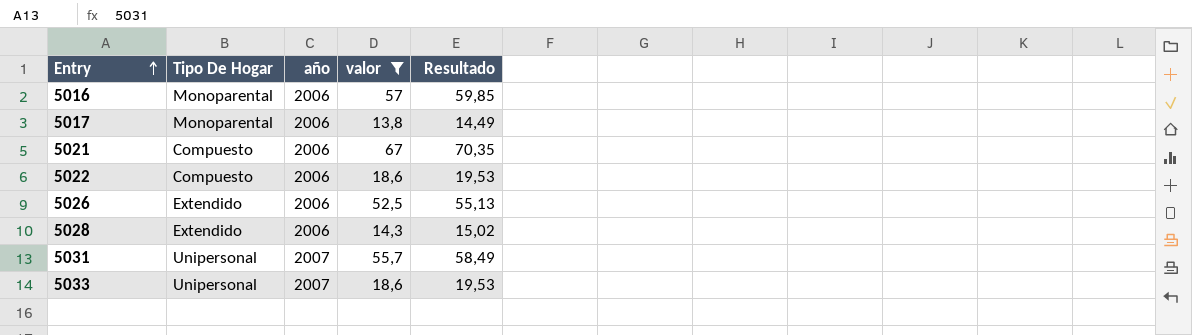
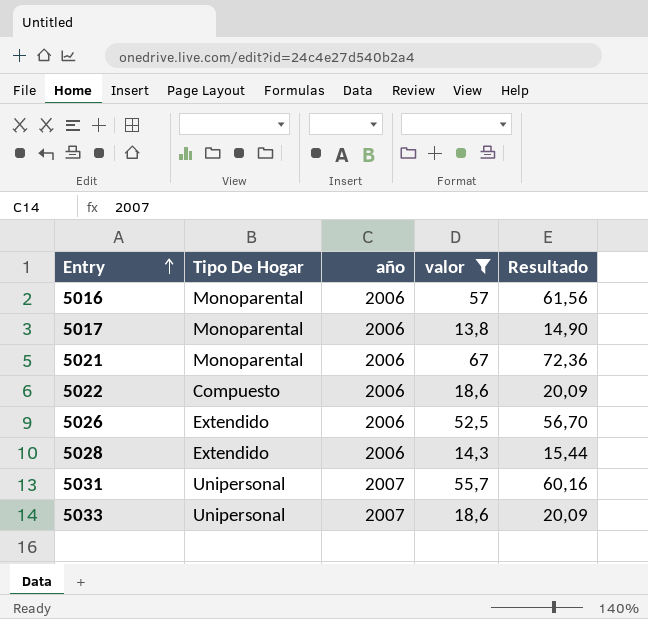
column Resultado | formula: [valor] * 1,05 -> [valor] * 1,08
5021 | Tipo De Hogar: Compuesto -> Monoparental

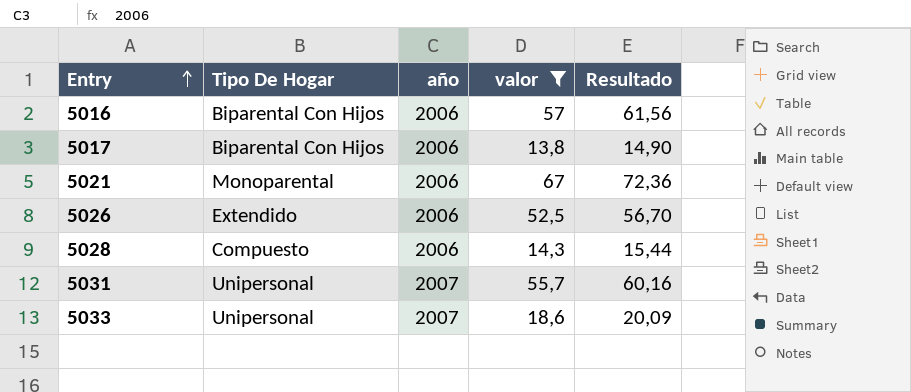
row 5022: Compuesto | 2006 | 18,6 | 20,09 -> none
5016 | Tipo De Hogar: Monoparental -> Biparental Con Hijos
5017 | Tipo De Hogar: Monoparental -> Biparental Con Hijos
5028 | Tipo De Hogar: Extendido -> Compuesto

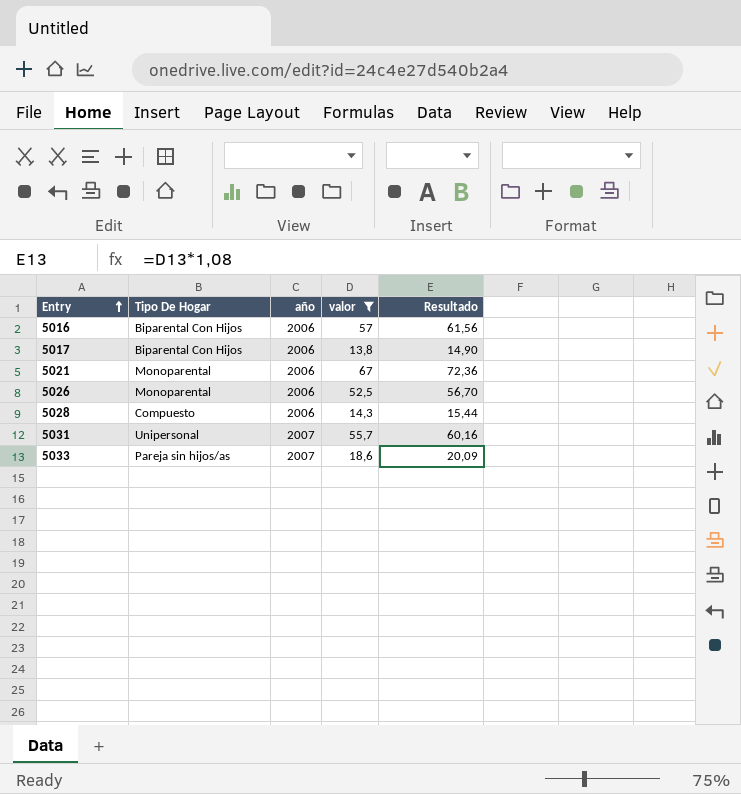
5026 | Tipo De Hogar: Extendido -> Monoparental
5033 | Tipo De Hogar: Unipersonal -> Pareja sin hijos/as

